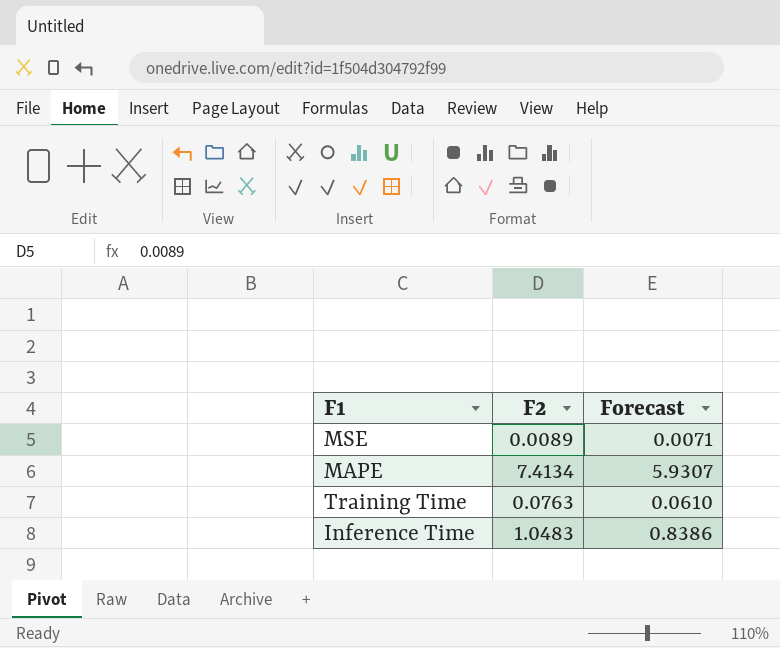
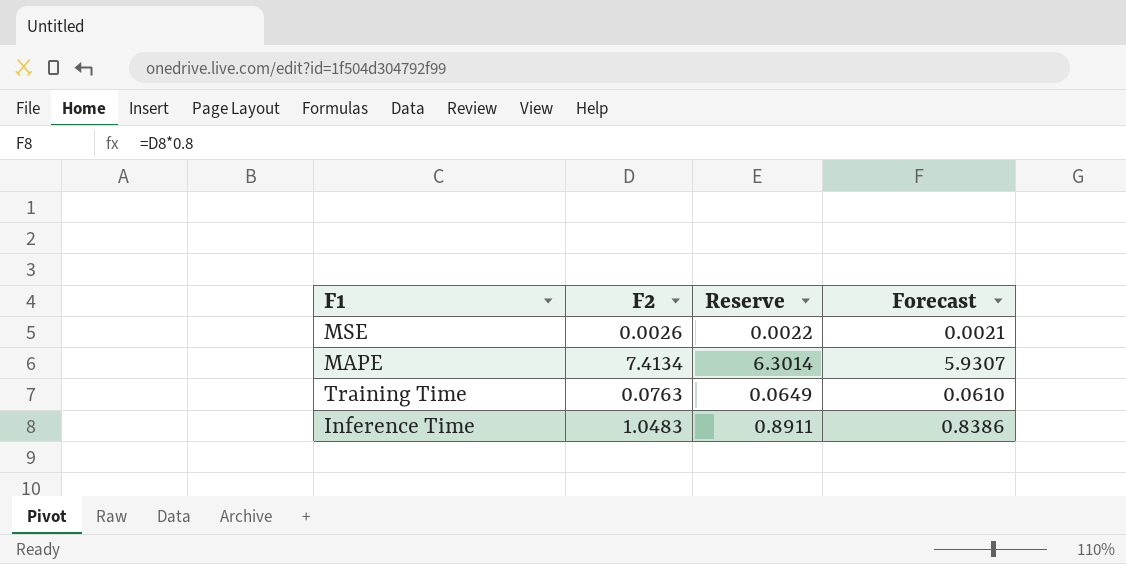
column Reserve | formula: none -> [F2] * 0.85
MSE | F2: 0.0089 -> 0.0026
MSE | Forecast: 0.0071 -> 0.0021

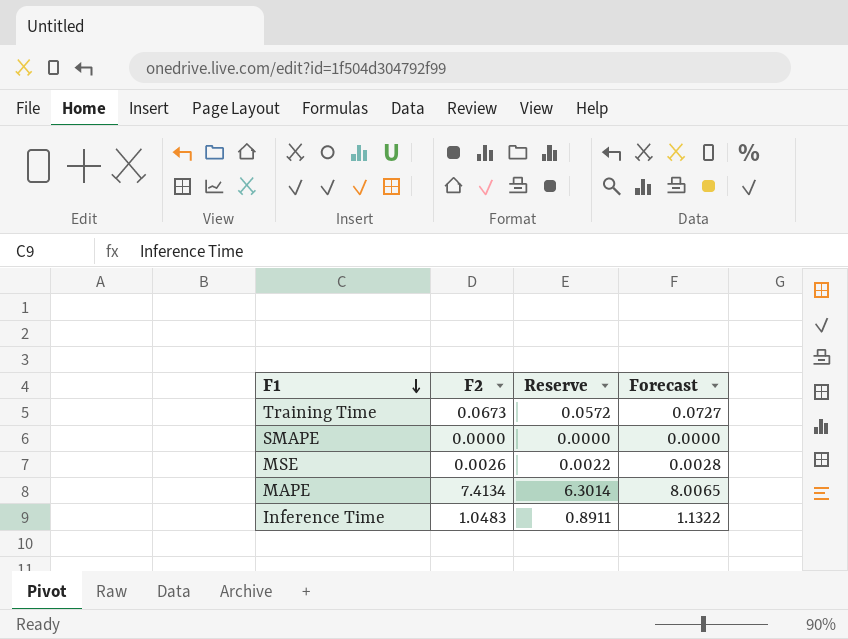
row order: none -> F1 descending
column Forecast | formula: [F2] * 0.8 -> [F2] * 1.08
Training Time | F2: 0.0763 -> 0.0673
Training Time | Reserve: 0.0649 -> 0.0572
row SMAPE: none -> 0.0000 | 0.0000 | 0.0000

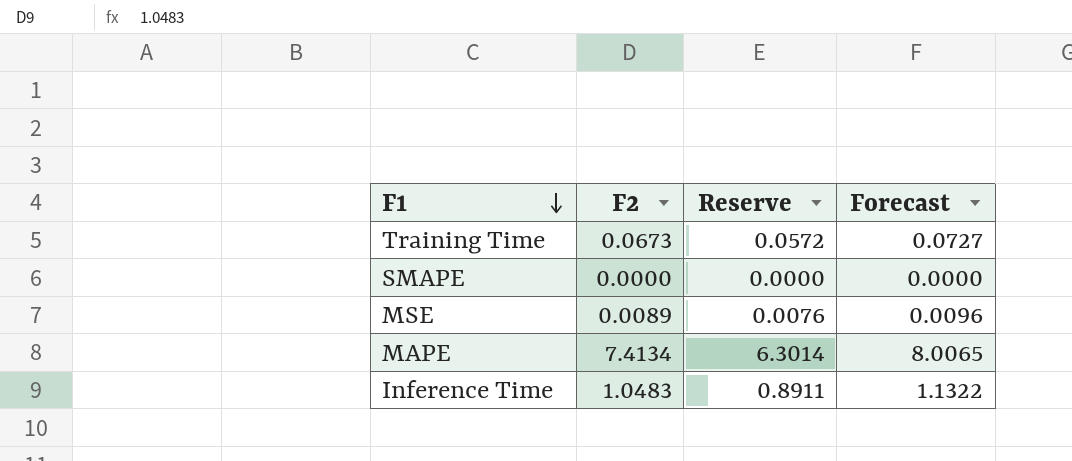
MSE | F2: 0.0026 -> 0.0089
MSE | Reserve: 0.0022 -> 0.0076
MSE | Forecast: 0.0028 -> 0.0096

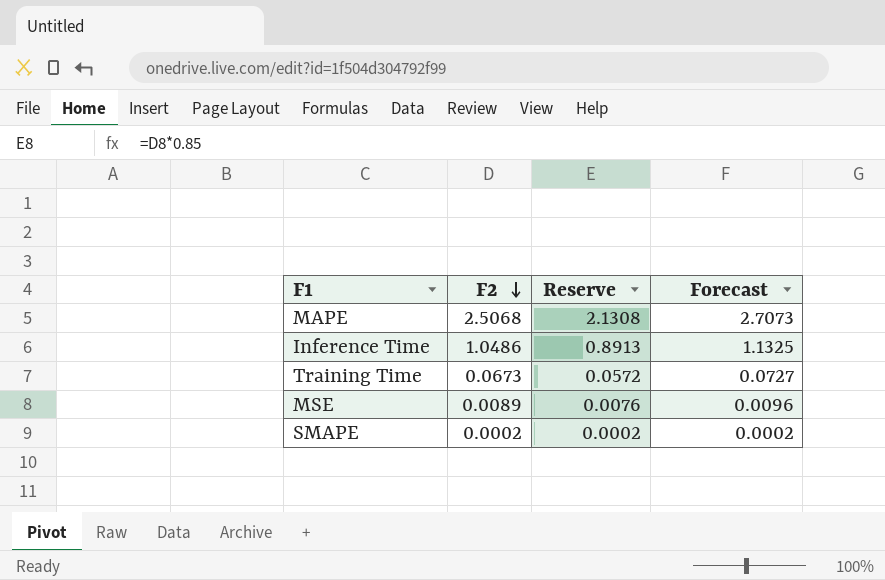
row order: F1 descending -> F2 descending
MAPE | F2: 7.4134 -> 2.5068
MAPE | Reserve: 6.3014 -> 2.1308
MAPE | Forecast: 8.0065 -> 2.7073
Inference Time | F2: 1.0483 -> 1.0486
Inference Time | Reserve: 0.8911 -> 0.8913
Inference Time | Forecast: 1.1322 -> 1.1325
SMAPE | F2: 0.0000 -> 0.0002
SMAPE | Reserve: 0.0000 -> 0.0002
SMAPE | Forecast: 0.0000 -> 0.0002

